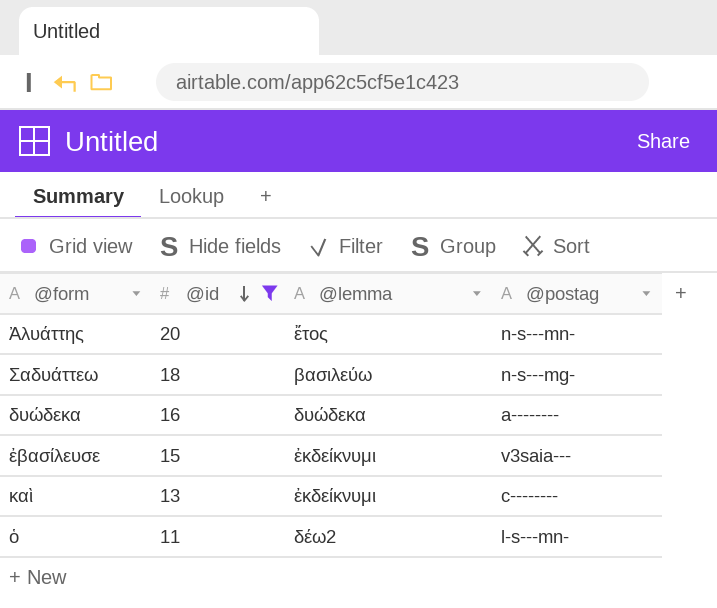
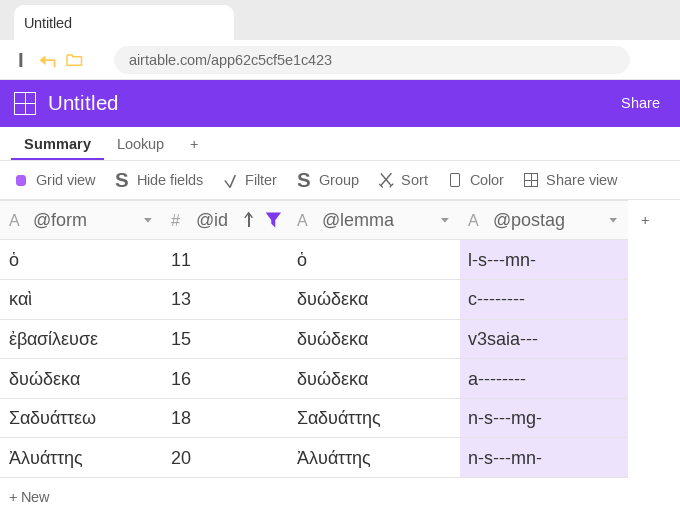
row order: @id descending -> @id ascending
ὁ | @lemma: δέω2 -> ὁ
καὶ | @lemma: ἐκδείκνυμι -> δυώδεκα
ἐβασίλευσε | @lemma: ἐκδείκνυμι -> δυώδεκα
Σαδυάττεω | @lemma: βασιλεύω -> Σαδυάττης
Ἀλυάττης | @lemma: ἔτος -> Ἀλυάττης

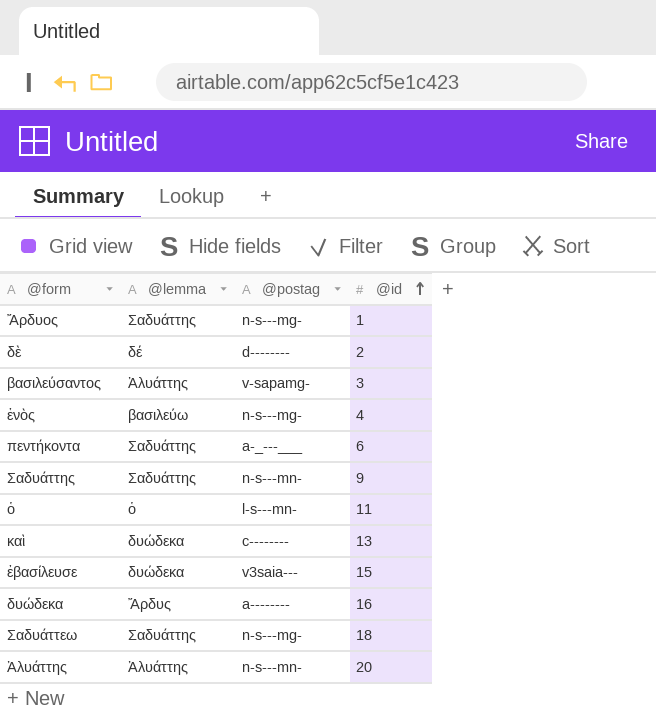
filter: @id >= 11 -> none
column @id | position: 2 -> 4
δυώδεκα | @lemma: δυώδεκα -> Ἄρδυς

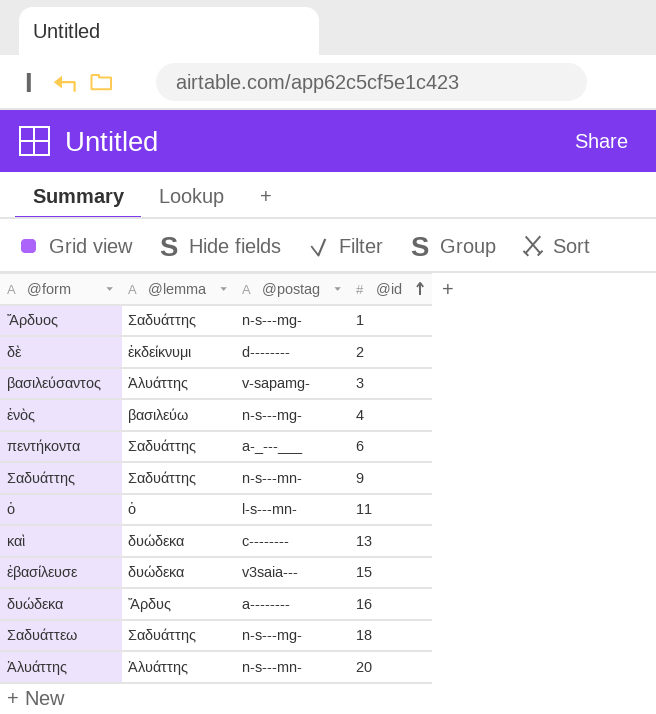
δὲ | @lemma: δέ -> ἐκδείκνυμι

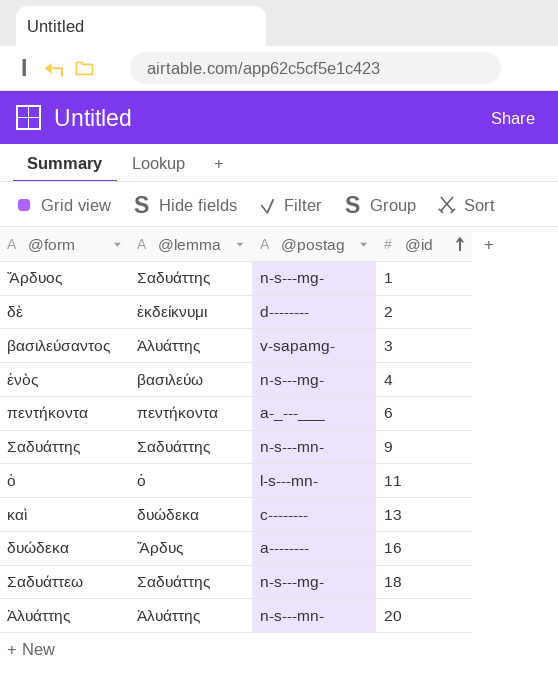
row ἐβασίλευσε: δυώδεκα | v3saia--- | 15 -> none
πεντήκοντα | @lemma: Σαδυάττης -> πεντήκοντα

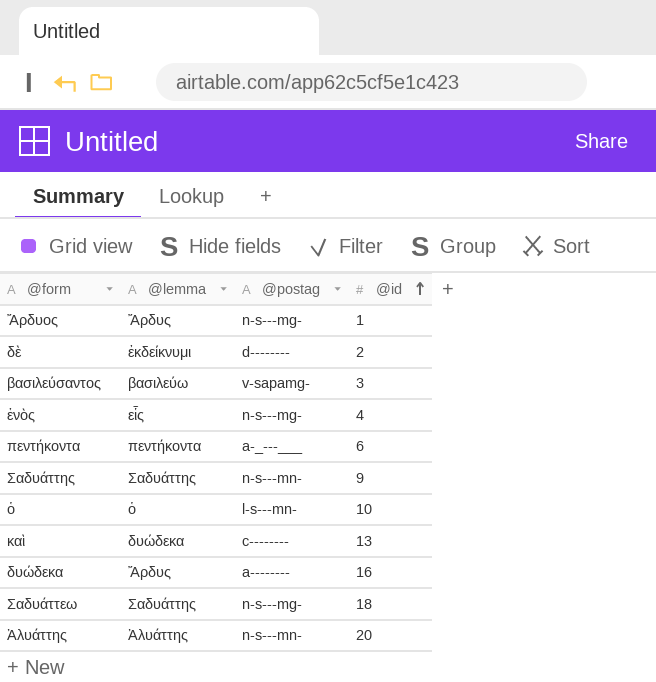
Ἄρδυος | @lemma: Σαδυάττης -> Ἄρδυς
βασιλεύσαντος | @lemma: Ἀλυάττης -> βασιλεύω
ἑνὸς | @lemma: βασιλεύω -> εἷς
ὁ | @id: 11 -> 10

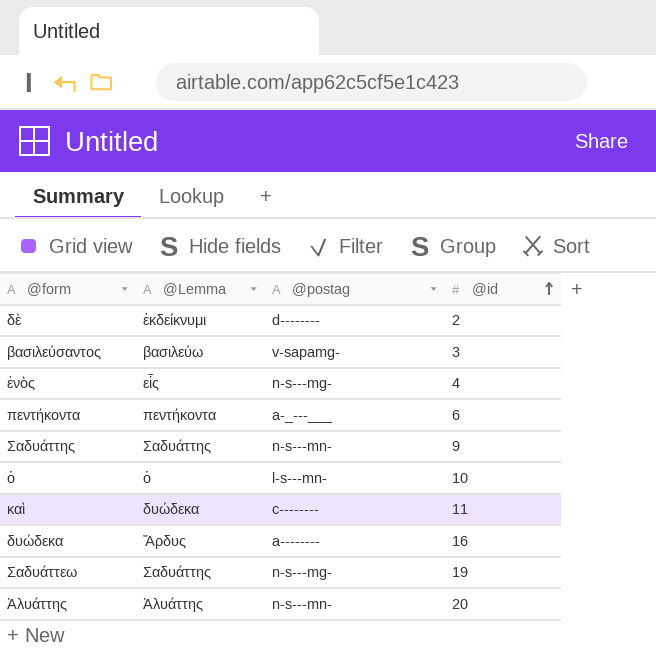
column name: @lemma -> @Lemma
row Ἄρδυος: Ἄρδυς | n-s---mg- | 1 -> none
καὶ | @id: 13 -> 11
Σαδυάττεω | @id: 18 -> 19

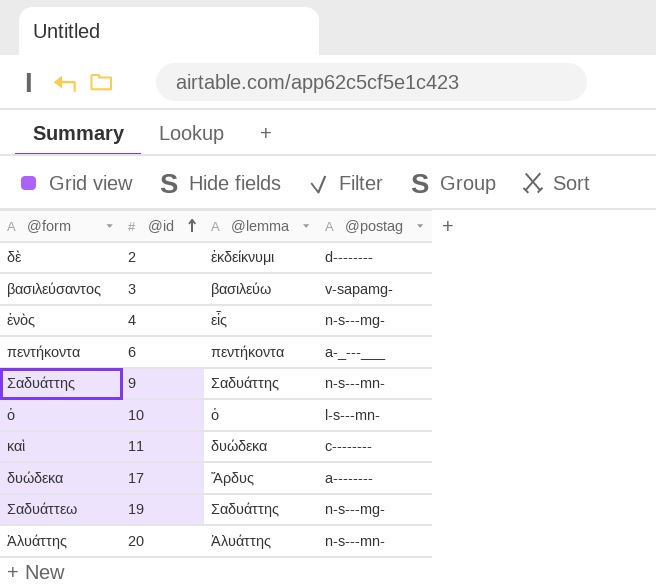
column @id | position: 4 -> 2
column name: @Lemma -> @lemma
δυώδεκα | @id: 16 -> 17

